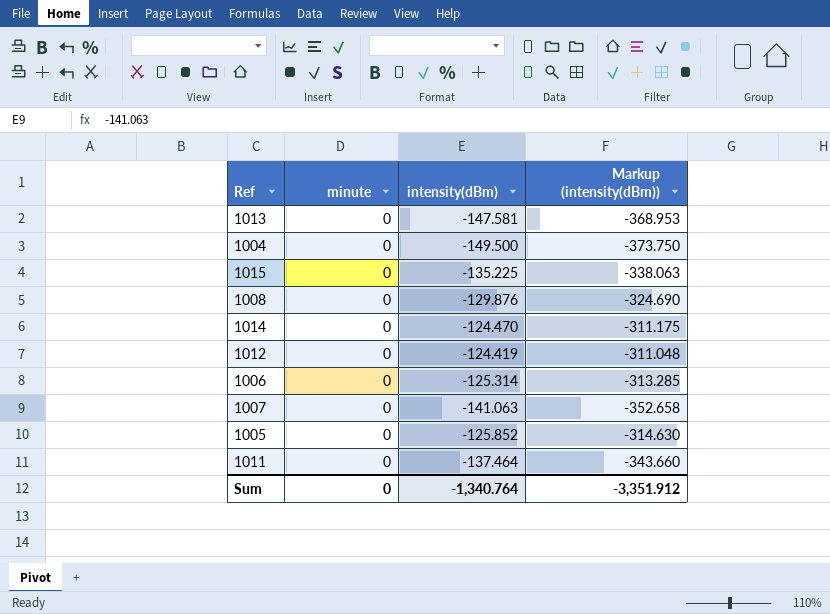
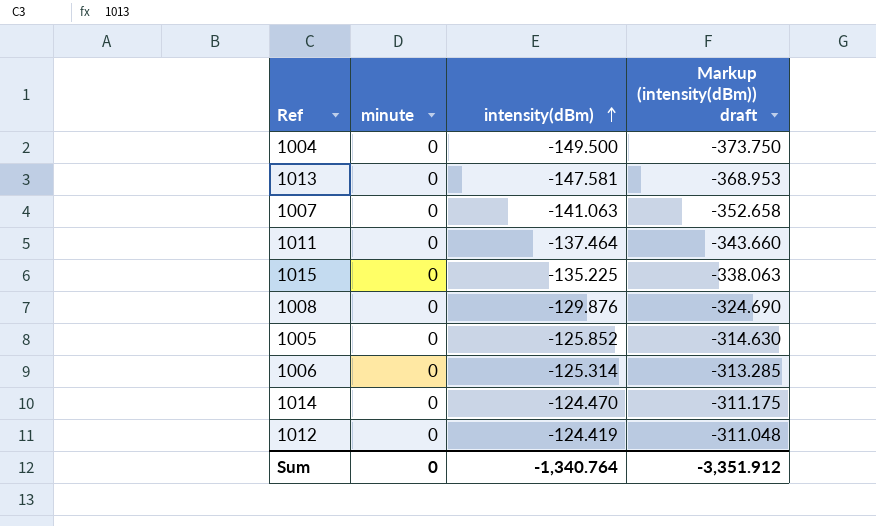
row order: none -> intensity(dBm) ascending
column name: Markup (intensity(dBm)) -> Markup (intensity(dBm)) draft

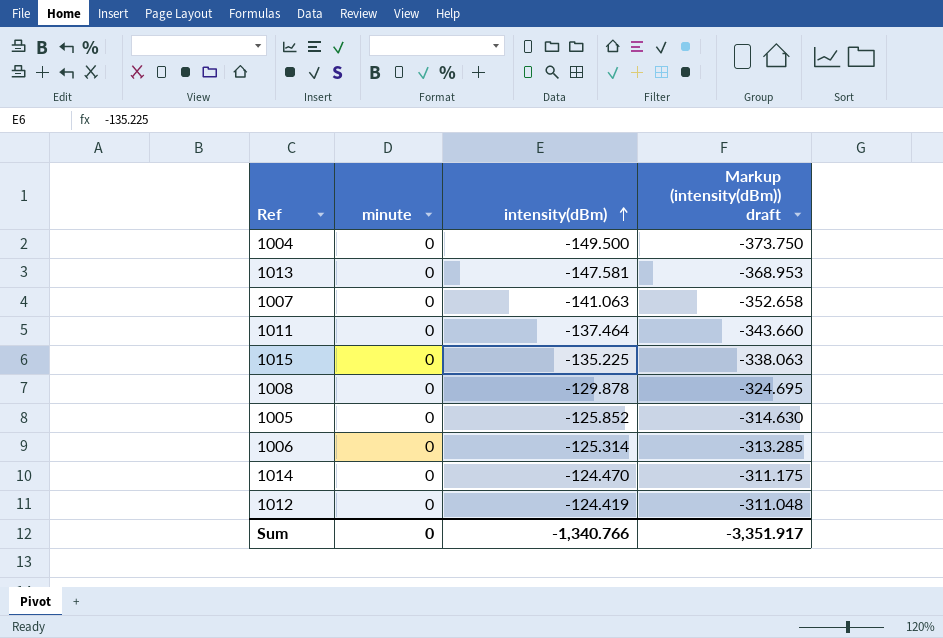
1008 | intensity(dBm): -129.876 -> -129.878
1008 | Markup (intensity(dBm)) draft: -324.690 -> -324.695
Sum | intensity(dBm): -1,340.764 -> -1,340.766
Sum | Markup (intensity(dBm)) draft: -3,351.912 -> -3,351.917

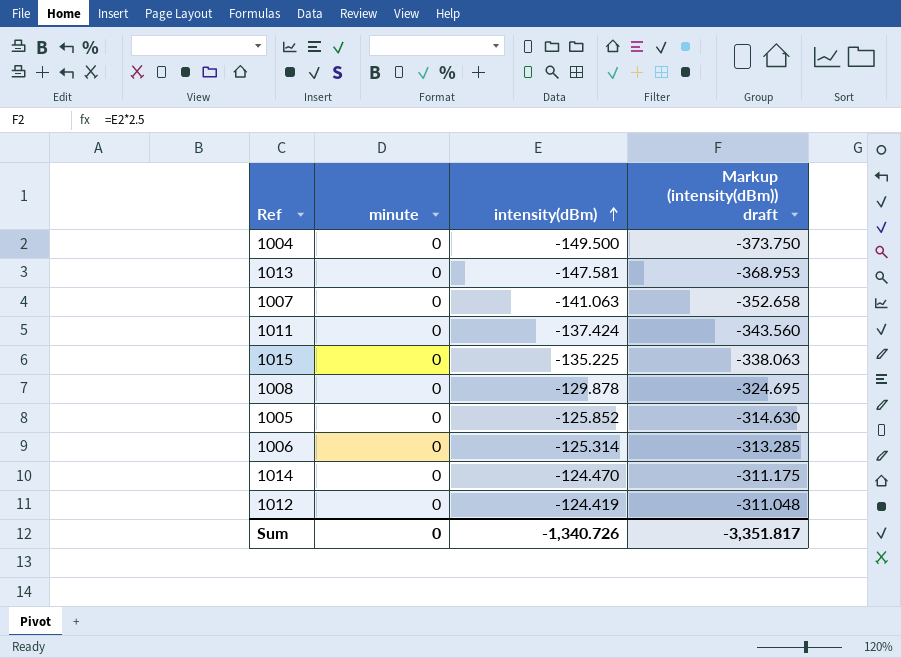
1011 | intensity(dBm): -137.464 -> -137.424
1011 | Markup (intensity(dBm)) draft: -343.660 -> -343.560
Sum | intensity(dBm): -1,340.766 -> -1,340.726
Sum | Markup (intensity(dBm)) draft: -3,351.917 -> -3,351.817

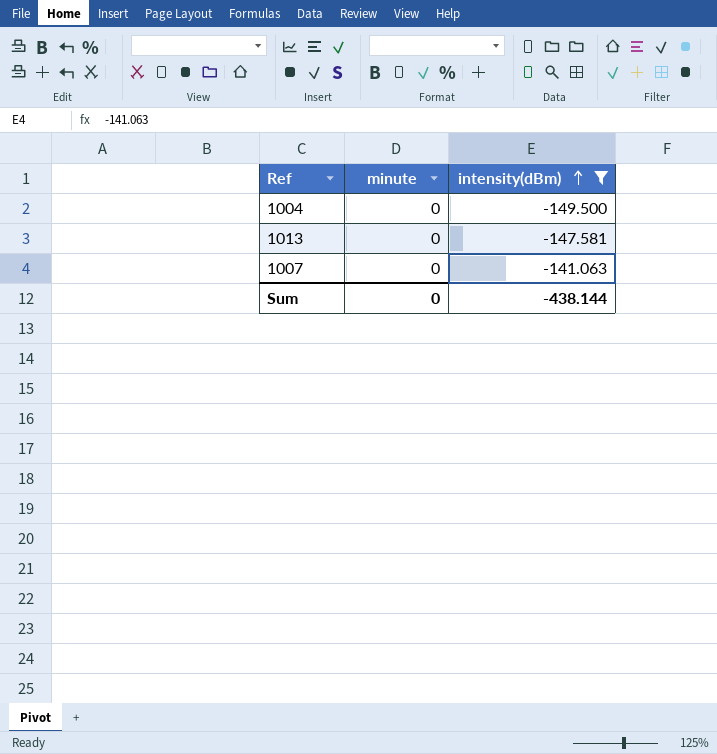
filter: none -> intensity(dBm) <= -141.063
column Markup (intensity(dBm)) draft | formula: [intensity(dBm)] * 2.5 -> none
Sum | intensity(dBm): -1,340.726 -> -438.144

